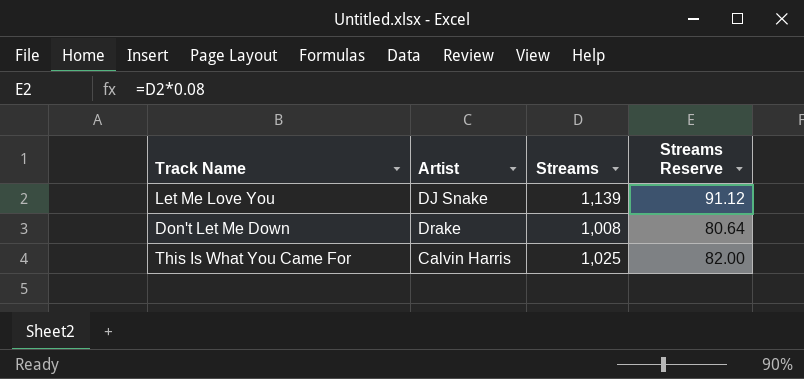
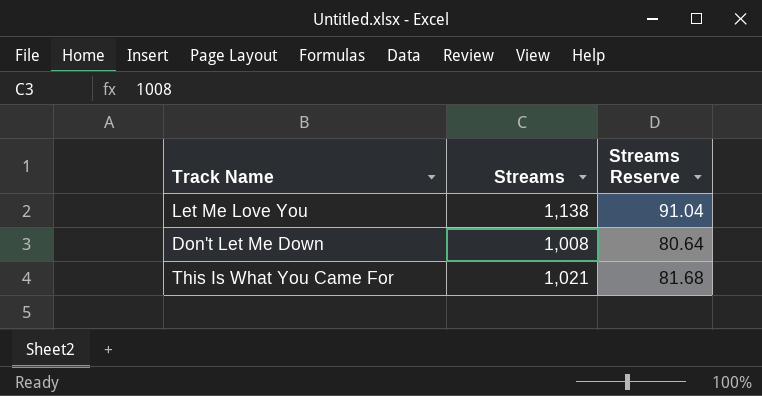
column Artist | position: 2 -> none
Let Me Love You | Streams: 1,139 -> 1,138
Let Me Love You | Streams Reserve: 91.12 -> 91.04
This Is What You Came For | Streams: 1,025 -> 1,021
This Is What You Came For | Streams Reserve: 82.00 -> 81.68

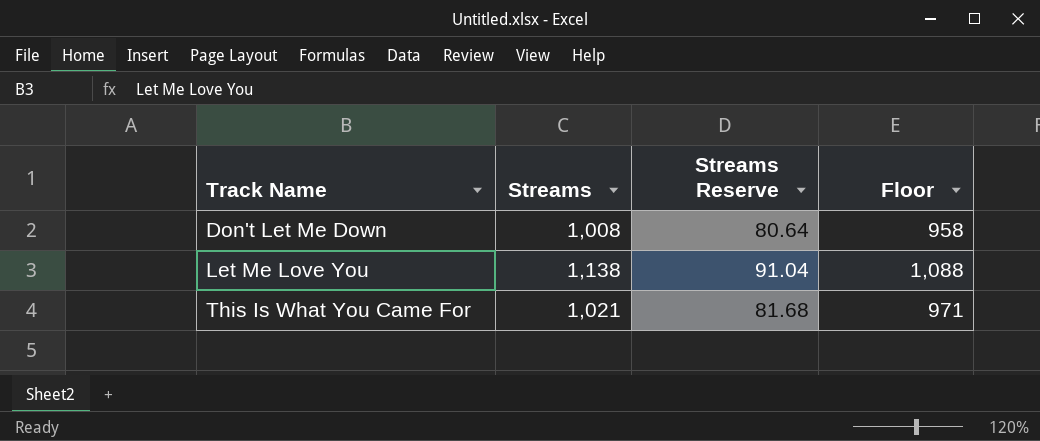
row order: none -> Track Name ascending
column Floor | formula: none -> [Streams] - 50

